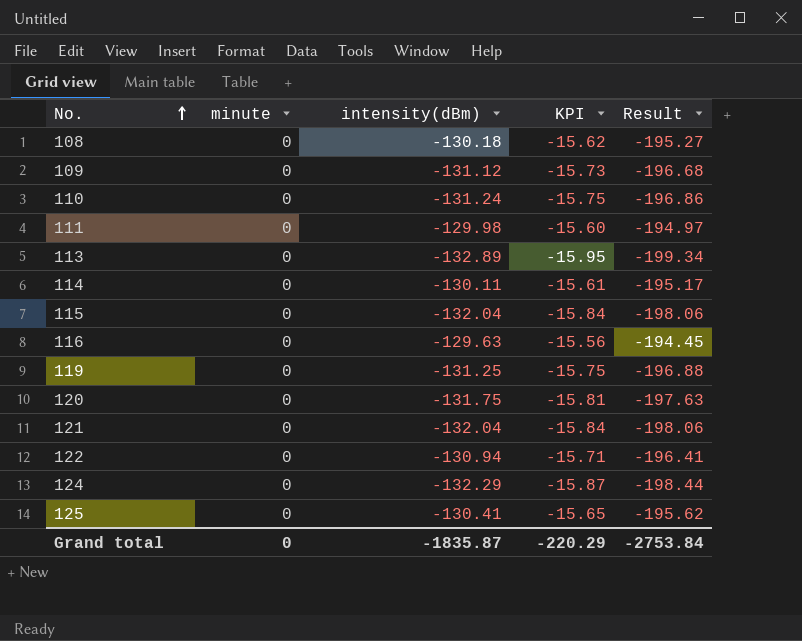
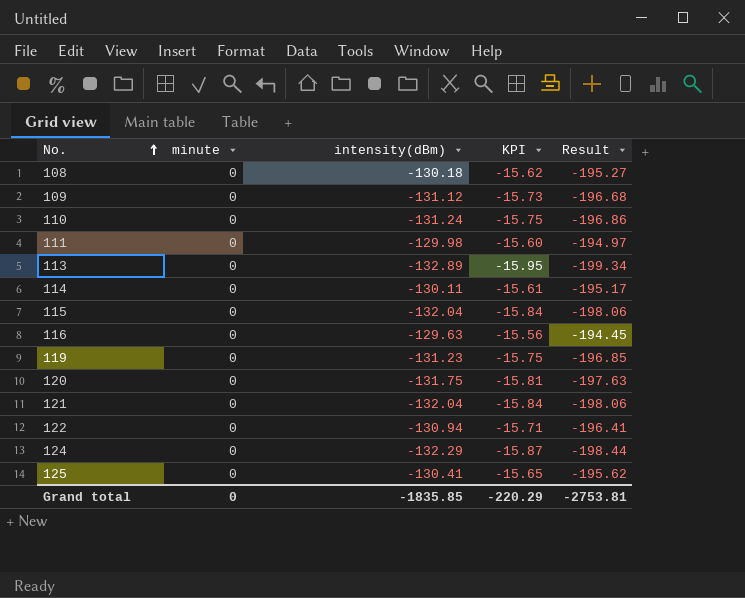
119 | intensity(dBm): -131.25 -> -131.23
119 | Result: -196.88 -> -196.85
Grand total | intensity(dBm): -1835.87 -> -1835.85
Grand total | Result: -2753.84 -> -2753.81

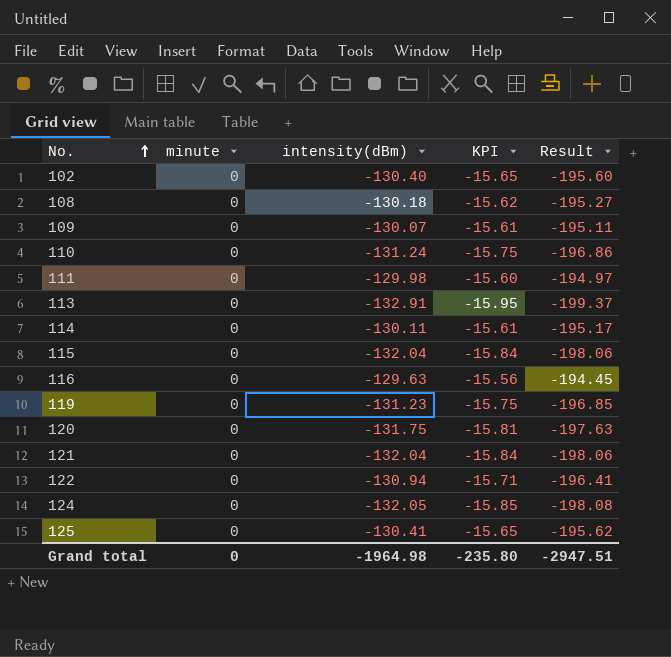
row 102: none -> 0 | -130.40 | -15.65 | -195.60
109 | intensity(dBm): -131.12 -> -130.07
109 | KPI: -15.73 -> -15.61
109 | Result: -196.68 -> -195.11
113 | intensity(dBm): -132.89 -> -132.91
113 | Result: -199.34 -> -199.37
124 | intensity(dBm): -132.29 -> -132.05
124 | KPI: -15.87 -> -15.85
124 | Result: -198.44 -> -198.08
Grand total | intensity(dBm): -1835.85 -> -1964.98
Grand total | KPI: -220.29 -> -235.80
Grand total | Result: -2753.81 -> -2947.51

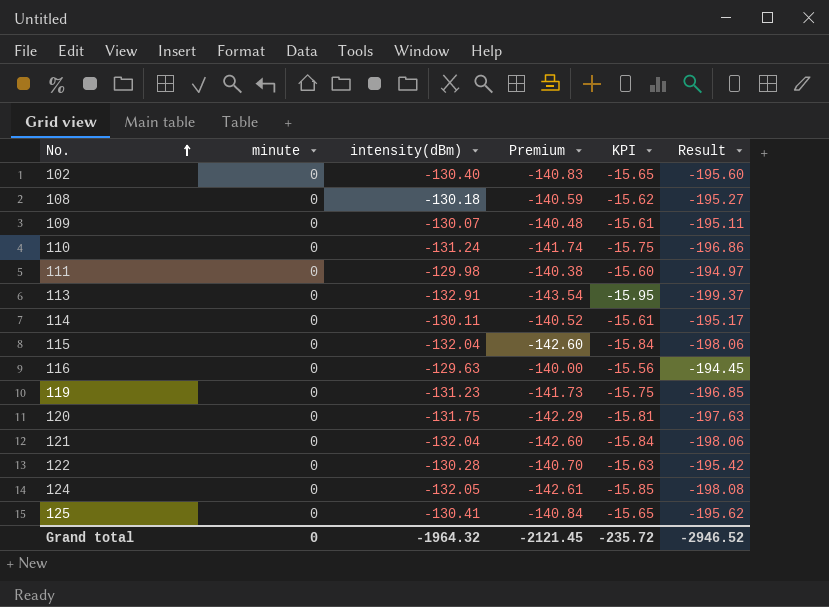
column Premium | formula: none -> [intensity(dBm)] * 1.08
122 | intensity(dBm): -130.94 -> -130.28
122 | KPI: -15.71 -> -15.63
122 | Result: -196.41 -> -195.42
Grand total | intensity(dBm): -1964.98 -> -1964.32
Grand total | KPI: -235.80 -> -235.72
Grand total | Result: -2947.51 -> -2946.52

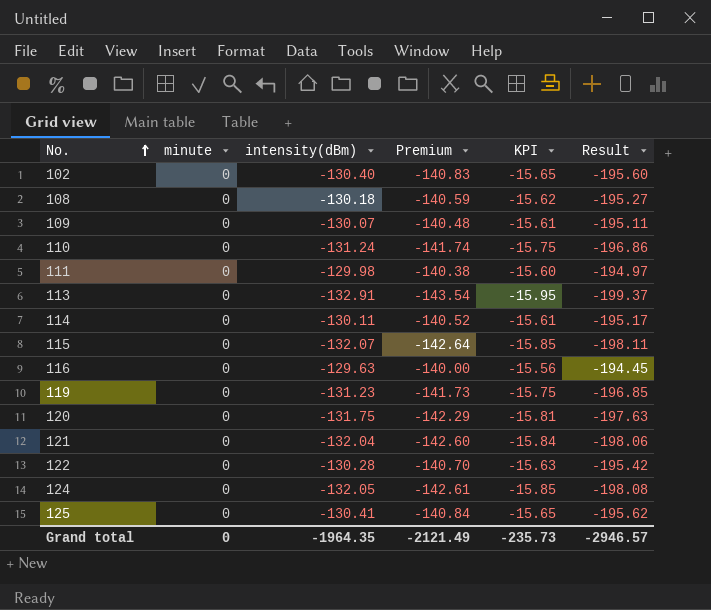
115 | intensity(dBm): -132.04 -> -132.07
115 | Premium: -142.60 -> -142.64
115 | KPI: -15.84 -> -15.85
115 | Result: -198.06 -> -198.11
Grand total | intensity(dBm): -1964.32 -> -1964.35
Grand total | Premium: -2121.45 -> -2121.49
Grand total | KPI: -235.72 -> -235.73
Grand total | Result: -2946.52 -> -2946.57

